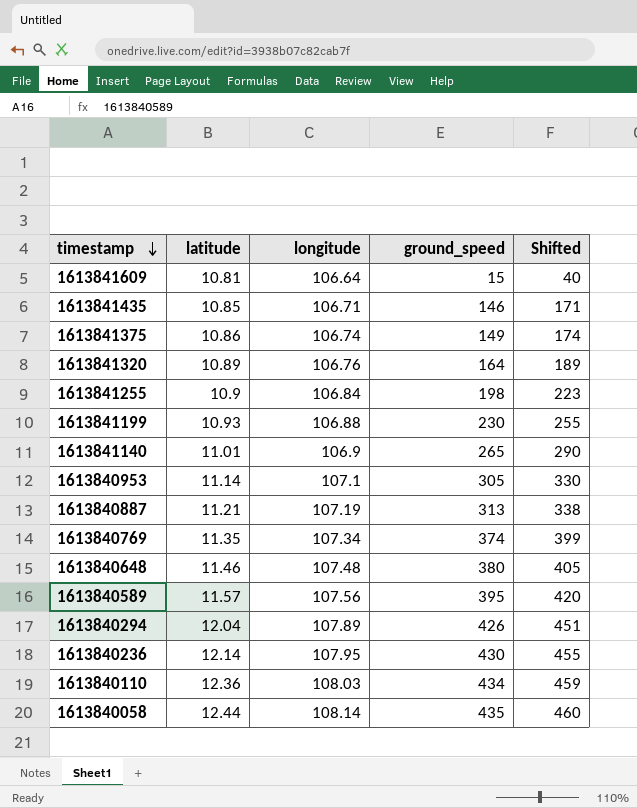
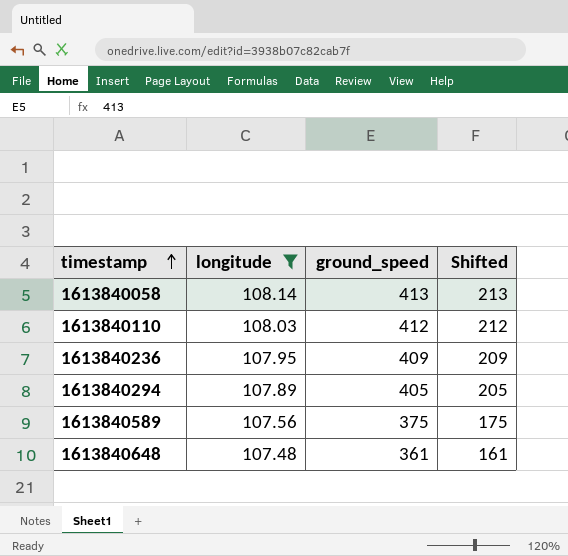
filter: none -> longitude >= 107.48
row order: timestamp descending -> timestamp ascending
column latitude | position: 2 -> none
column Shifted | formula: [ground_speed] + 25 -> [ground_speed] - 200
1613840058 | ground_speed: 435 -> 413
1613840110 | ground_speed: 434 -> 412
1613840236 | ground_speed: 430 -> 409
1613840294 | ground_speed: 426 -> 405
1613840589 | ground_speed: 395 -> 375
1613840648 | ground_speed: 380 -> 361

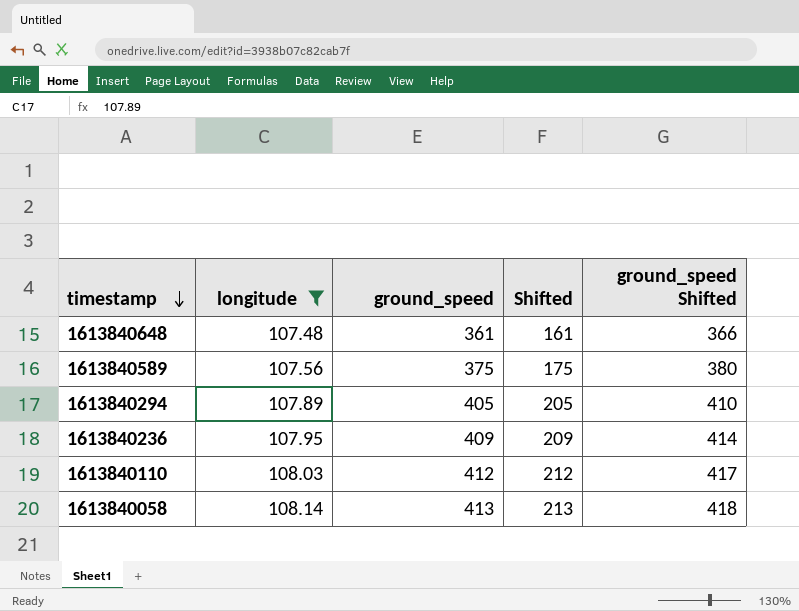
row order: timestamp ascending -> timestamp descending
column ground_speed Shifted | formula: none -> [ground_speed] + 5

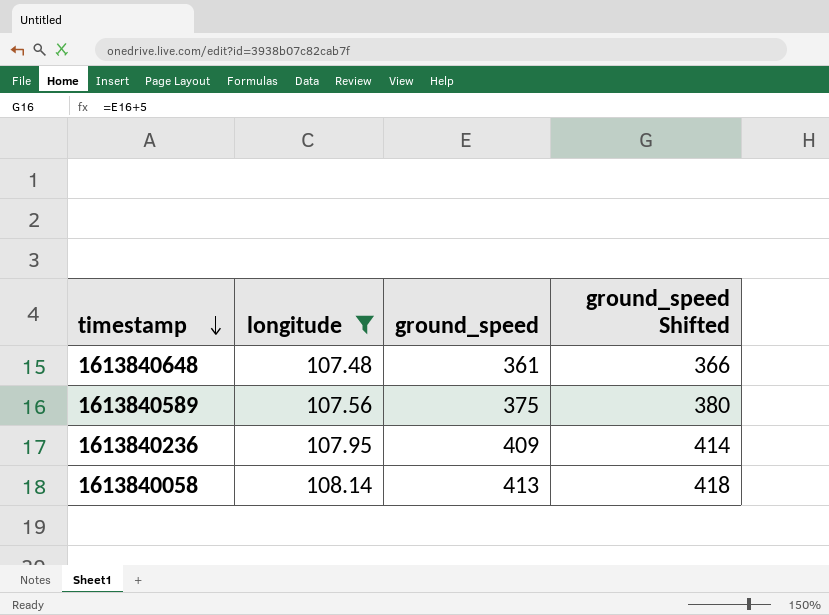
column Shifted | formula: [ground_speed] - 200 -> none
row 1613840294: 107.89 | 405 | 205 | 410 -> none
row 1613840110: 108.03 | 412 | 212 | 417 -> none

